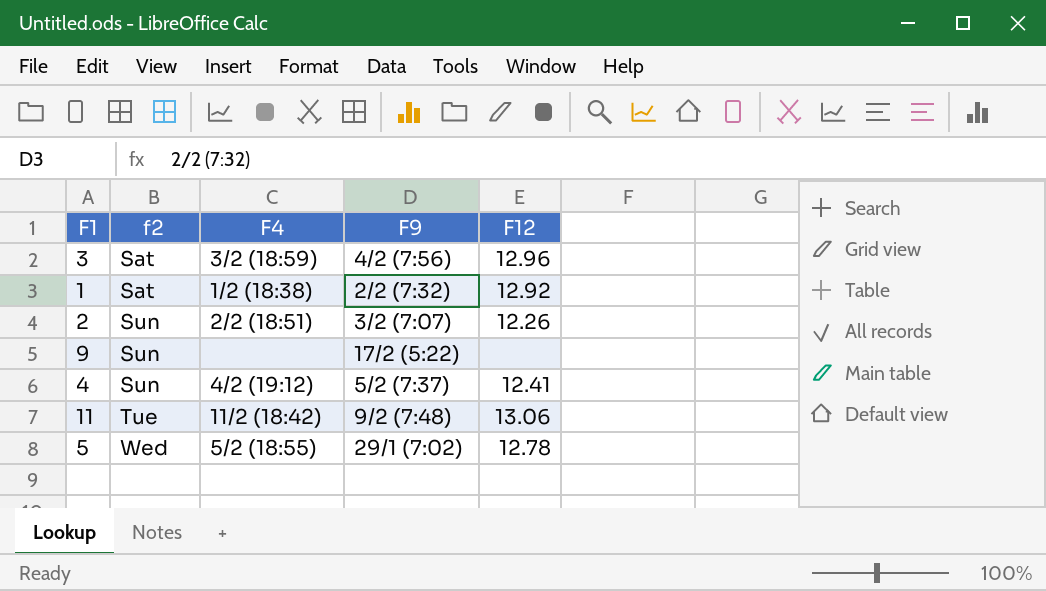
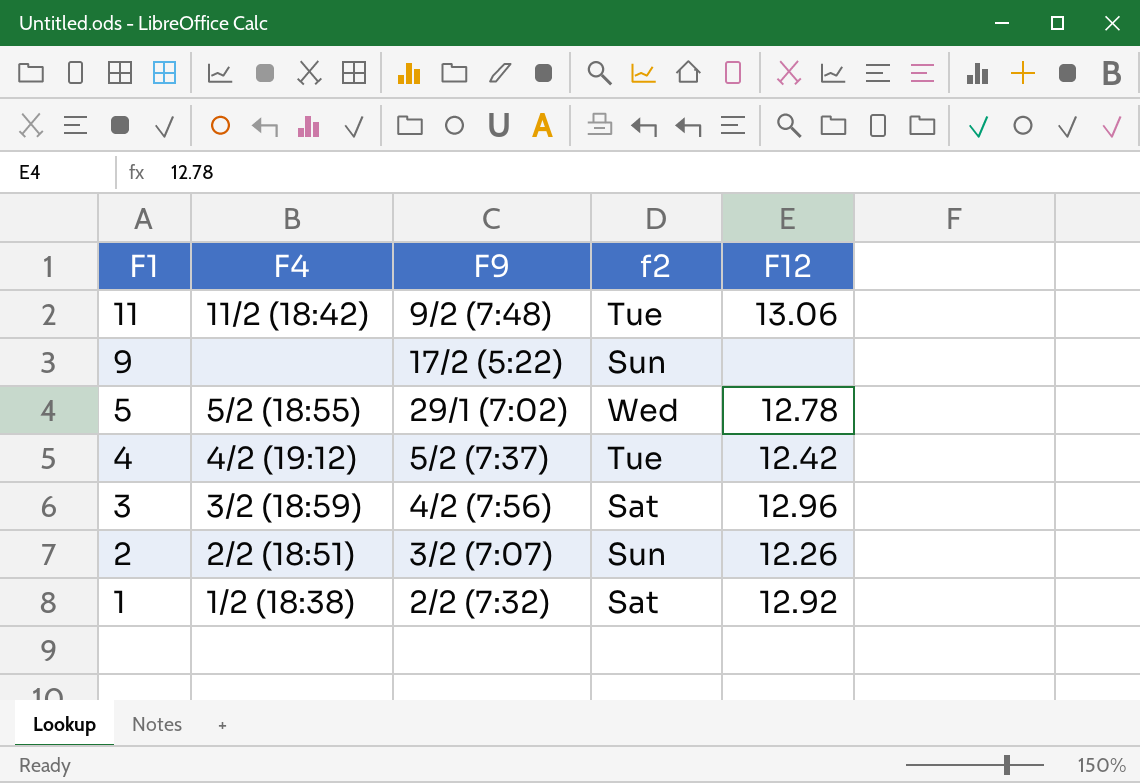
row order: f2 ascending -> F1 descending
column f2 | position: 2 -> 4
4 | f2: Sun -> Tue
4 | F12: 12.41 -> 12.42

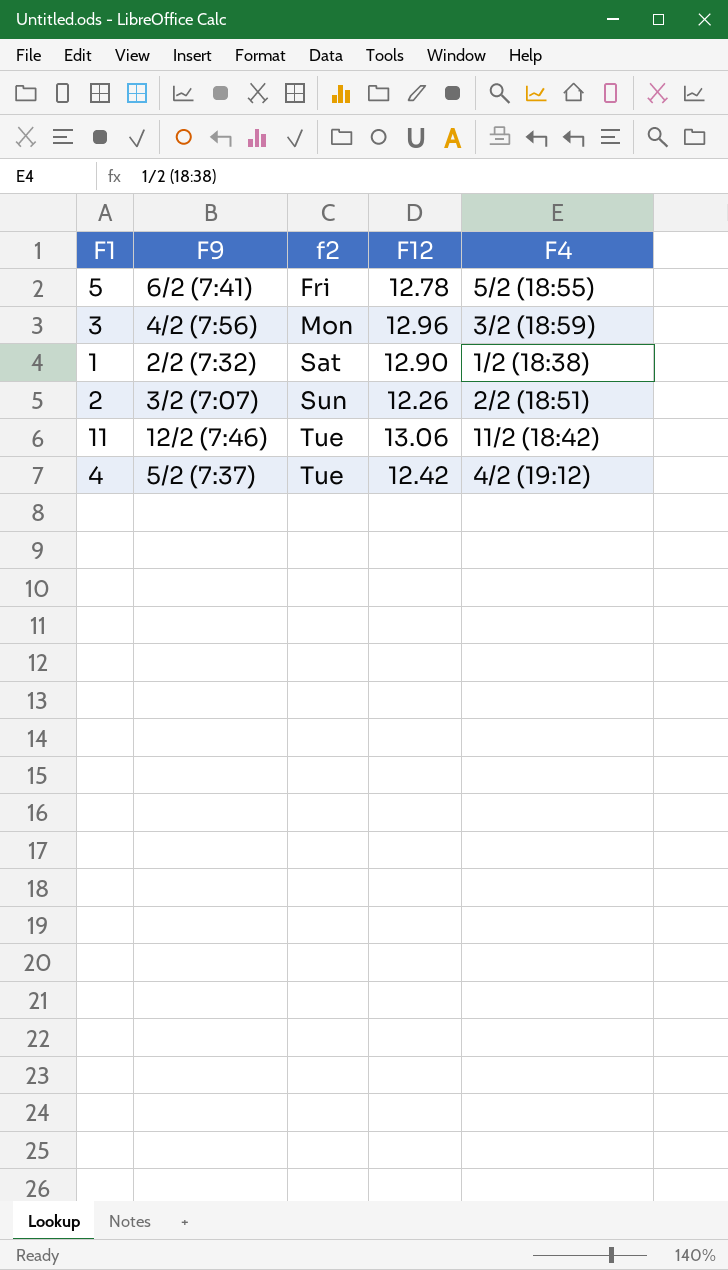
row order: F1 descending -> f2 ascending
column F4 | position: 2 -> 5
row 9: none | 17/2 (5:22) | Sun | none -> none
5 | F9: 29/1 (7:02) -> 6/2 (7:41)
5 | f2: Wed -> Fri
3 | f2: Sat -> Mon
1 | F12: 12.92 -> 12.90
11 | F9: 9/2 (7:48) -> 12/2 (7:46)

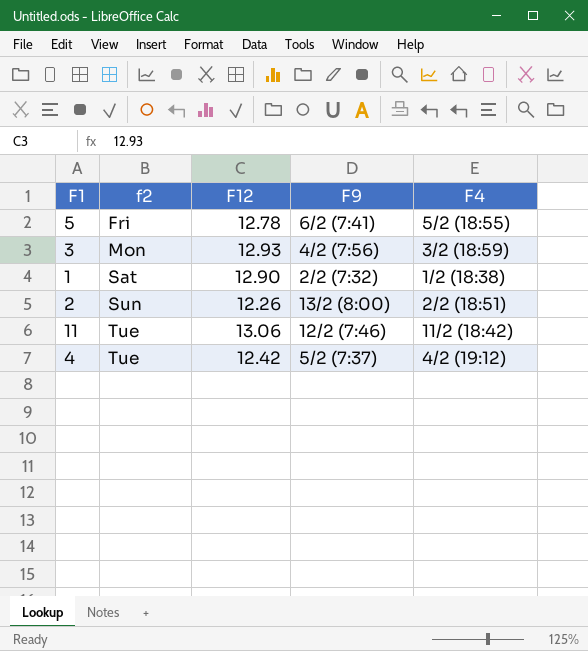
column F9 | position: 2 -> 4
3 | F12: 12.96 -> 12.93
2 | F9: 3/2 (7:07) -> 13/2 (8:00)

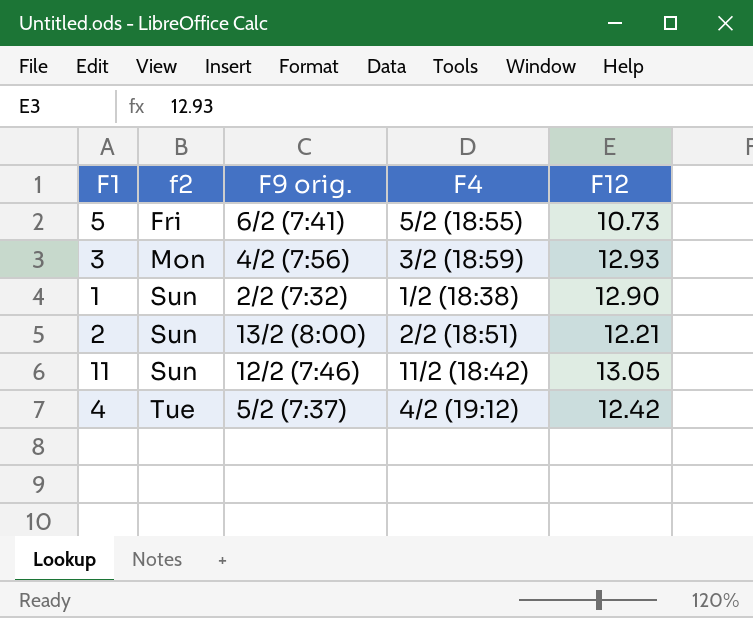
column name: F9 -> F9 orig.
column F12 | position: 3 -> 5
5 | F12: 12.78 -> 10.73
1 | f2: Sat -> Sun
2 | F12: 12.26 -> 12.21
11 | f2: Tue -> Sun
11 | F12: 13.06 -> 13.05

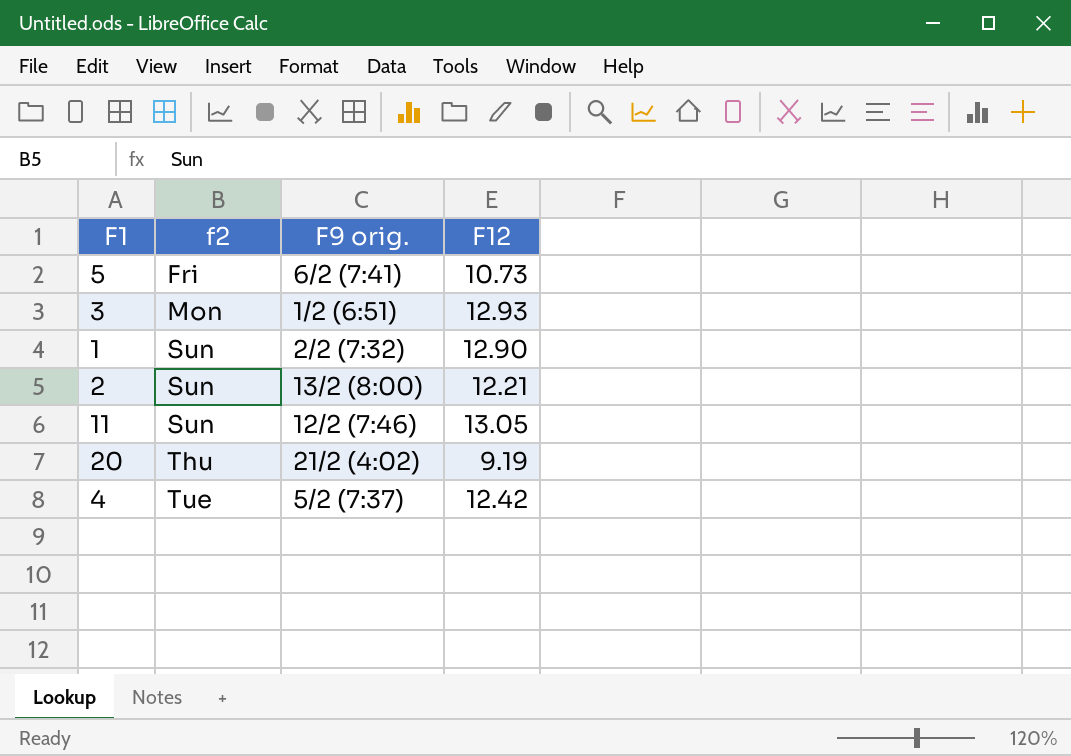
column F4 | position: 4 -> none
3 | F9 orig.: 4/2 (7:56) -> 1/2 (6:51)
row 20: none -> Thu | 21/2 (4:02) | 9.19

